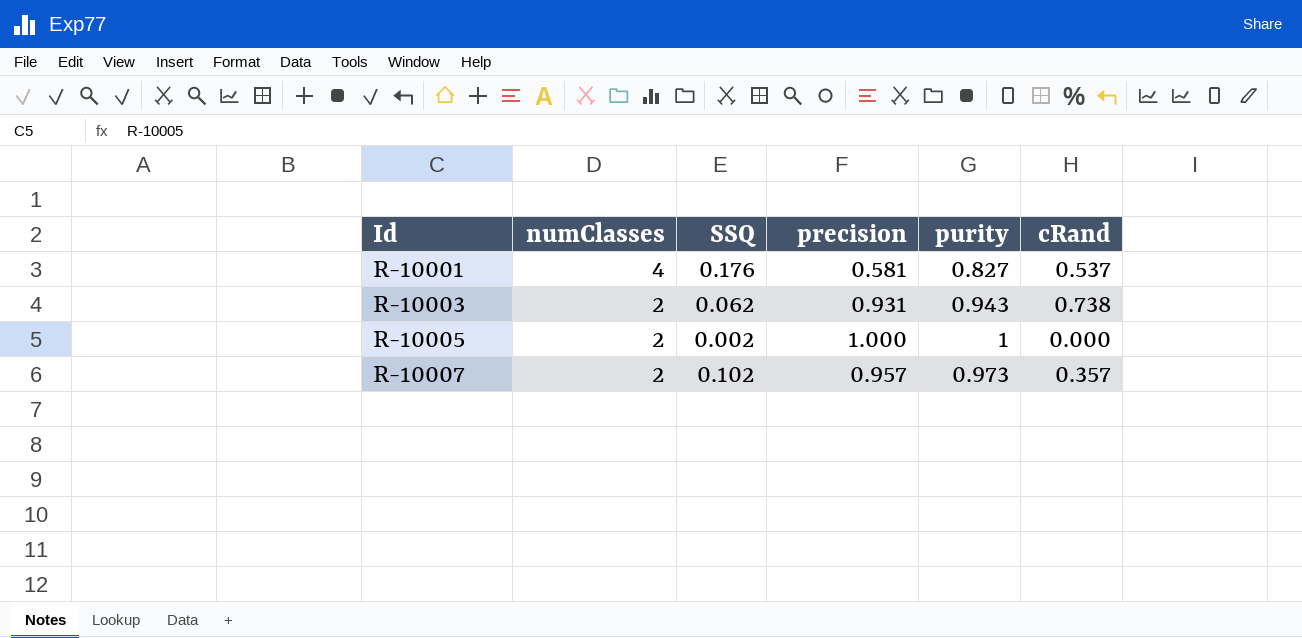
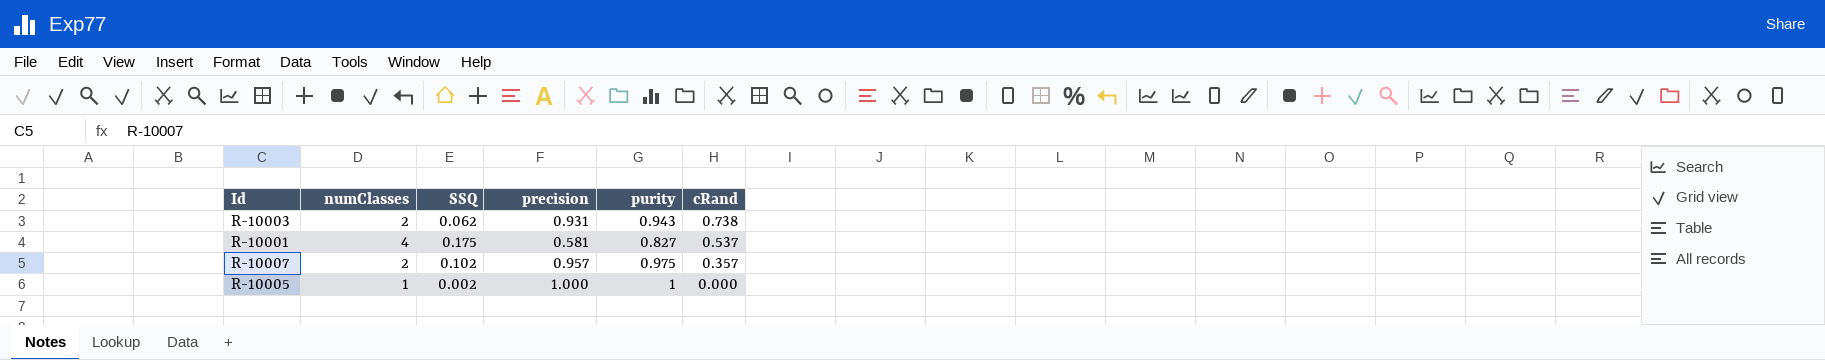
row order: Id ascending -> cRand descending
R-10001 | SSQ: 0.176 -> 0.175
R-10007 | purity: 0.973 -> 0.975
R-10005 | numClasses: 2 -> 1

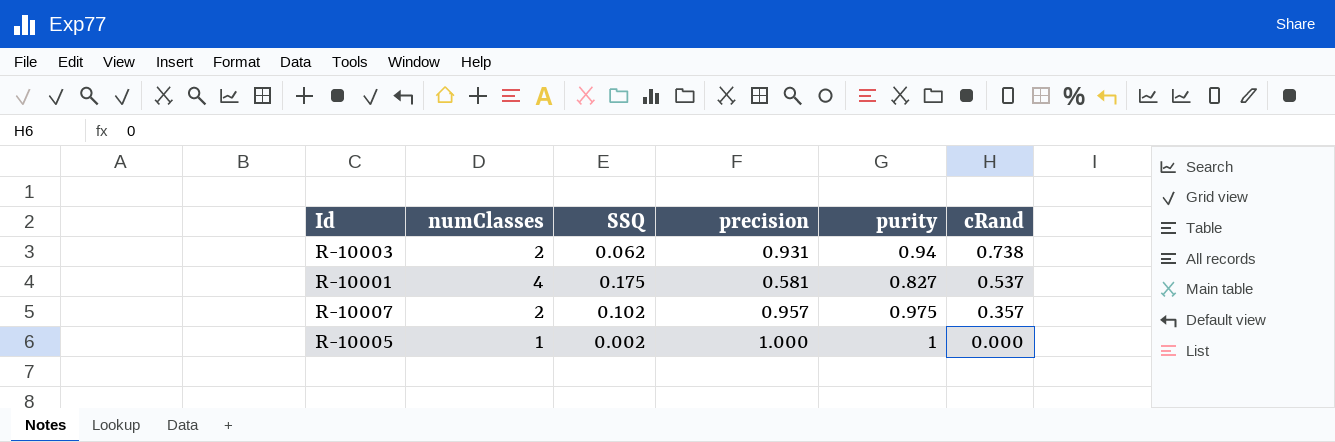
R-10003 | purity: 0.943 -> 0.94

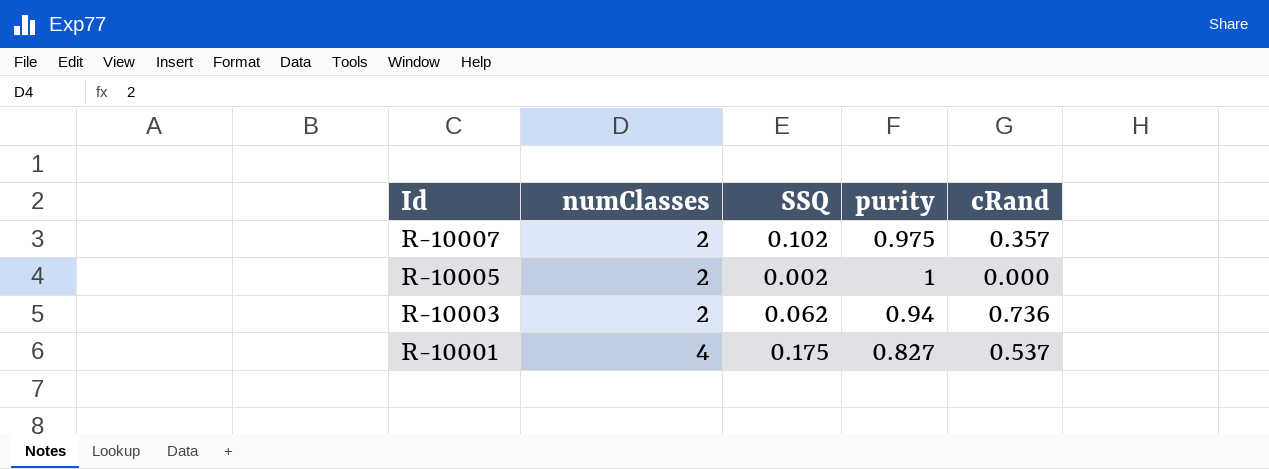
row order: cRand descending -> Id descending
column precision | position: 4 -> none
R-10005 | numClasses: 1 -> 2
R-10003 | cRand: 0.738 -> 0.736

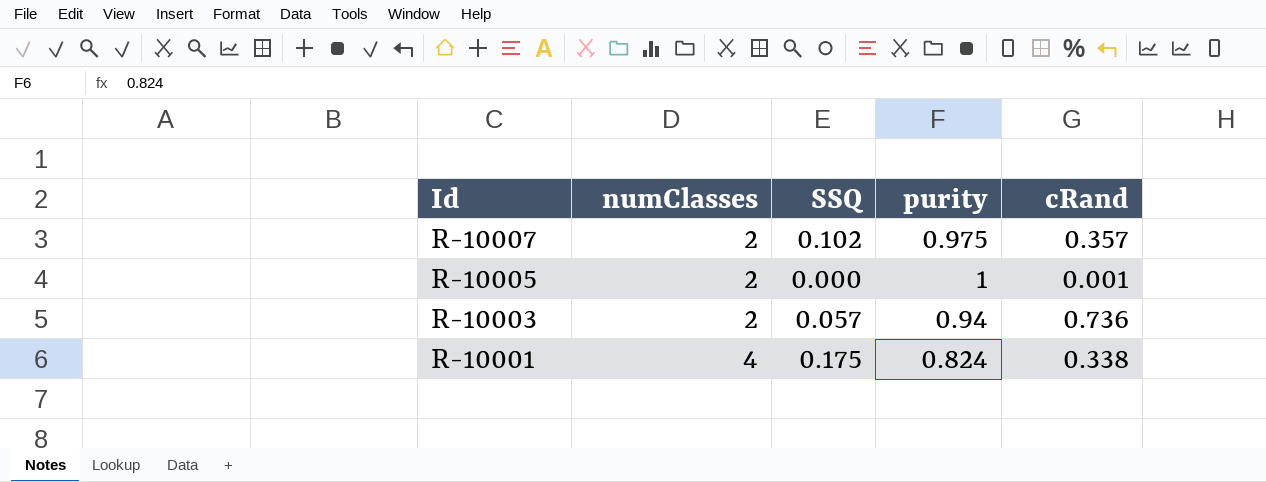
R-10005 | SSQ: 0.002 -> 0.000
R-10005 | cRand: 0.000 -> 0.001
R-10003 | SSQ: 0.062 -> 0.057
R-10001 | purity: 0.827 -> 0.824
R-10001 | cRand: 0.537 -> 0.338

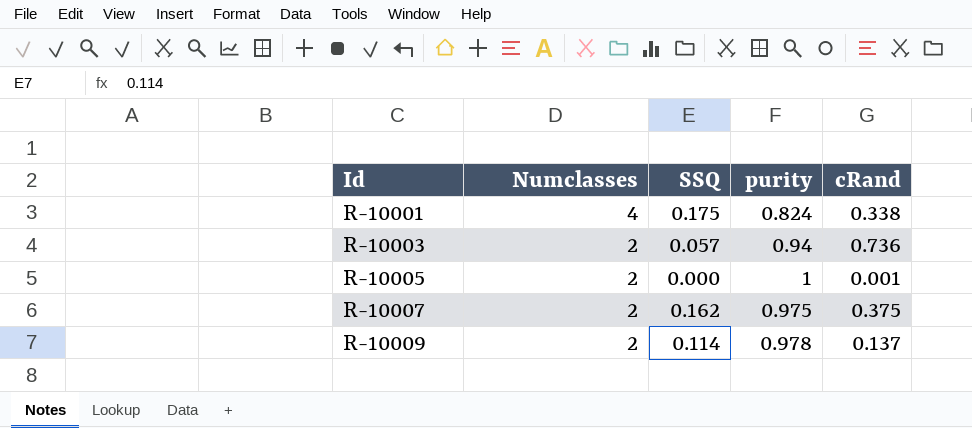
row order: Id descending -> Id ascending
column name: numClasses -> Numclasses
R-10007 | SSQ: 0.102 -> 0.162
R-10007 | cRand: 0.357 -> 0.375
row R-10009: none -> 2 | 0.114 | 0.978 | 0.137

